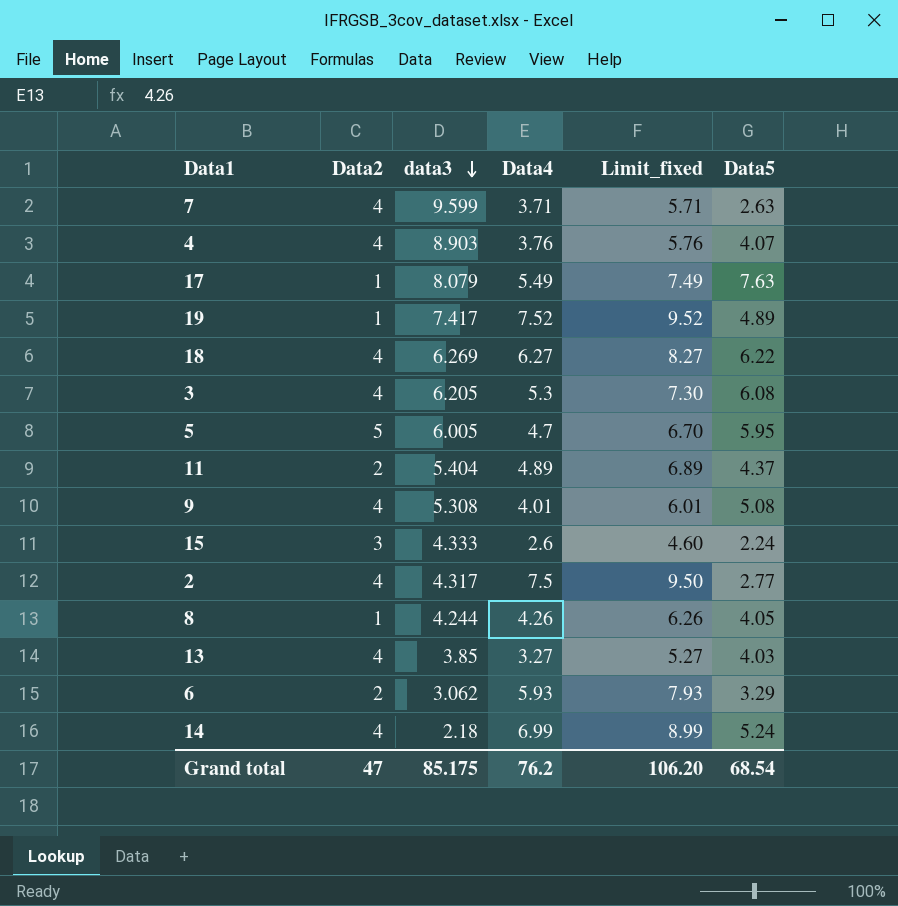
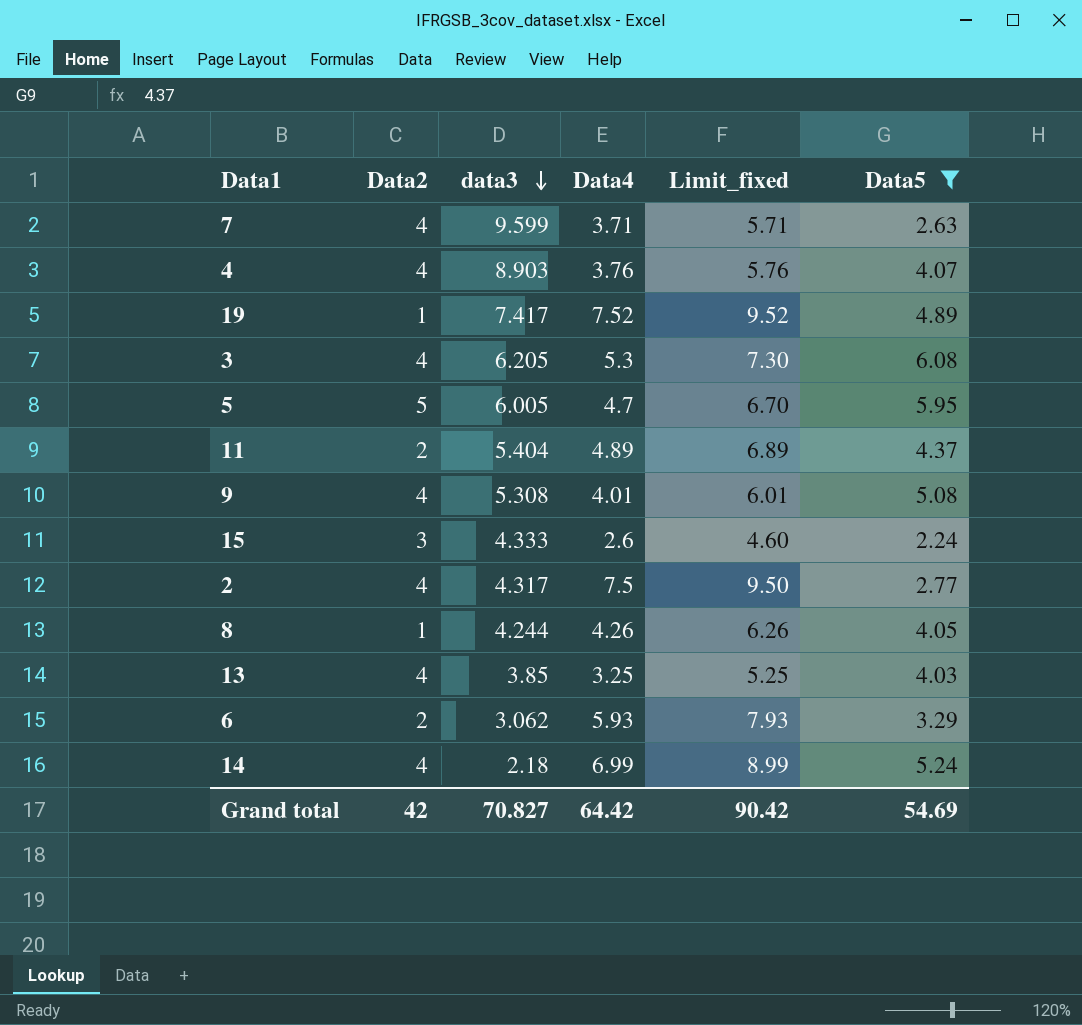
filter: none -> Data5 <= 6.08
13 | Data4: 3.27 -> 3.25
13 | Limit_fixed: 5.27 -> 5.25
Grand total | Data2: 47 -> 42
Grand total | data3: 85.175 -> 70.827
Grand total | Data4: 76.2 -> 64.42
Grand total | Limit_fixed: 106.20 -> 90.42
Grand total | Data5: 68.54 -> 54.69

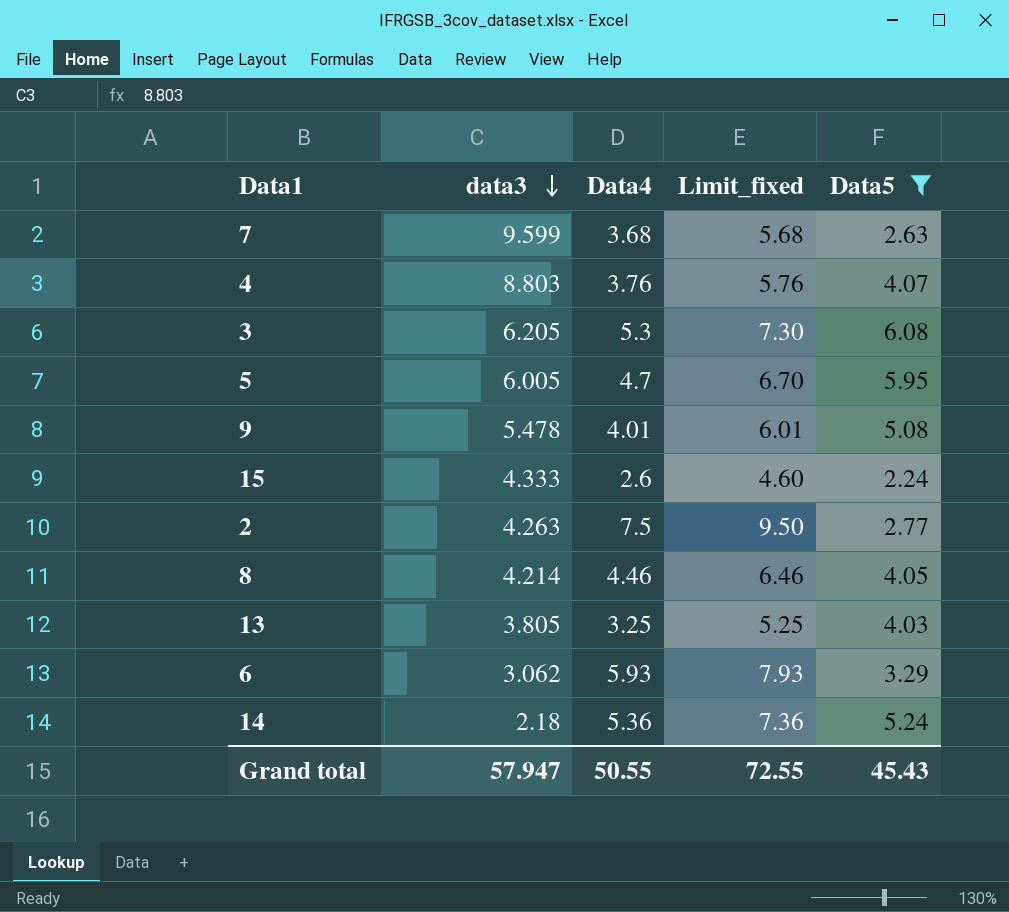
column Data2 | position: 2 -> none
row 19: 1 | 7.417 | 7.52 | 9.52 | 4.89 -> none
row 11: 2 | 5.404 | 4.89 | 6.89 | 4.37 -> none
7 | Data4: 3.71 -> 3.68
7 | Limit_fixed: 5.71 -> 5.68
4 | data3: 8.903 -> 8.803
9 | data3: 5.308 -> 5.478
2 | data3: 4.317 -> 4.263
8 | data3: 4.244 -> 4.214
8 | Data4: 4.26 -> 4.46
8 | Limit_fixed: 6.26 -> 6.46
13 | data3: 3.85 -> 3.805
14 | Data4: 6.99 -> 5.36
14 | Limit_fixed: 8.99 -> 7.36
Grand total | data3: 70.827 -> 57.947
Grand total | Data4: 64.42 -> 50.55
Grand total | Limit_fixed: 90.42 -> 72.55
Grand total | Data5: 54.69 -> 45.43

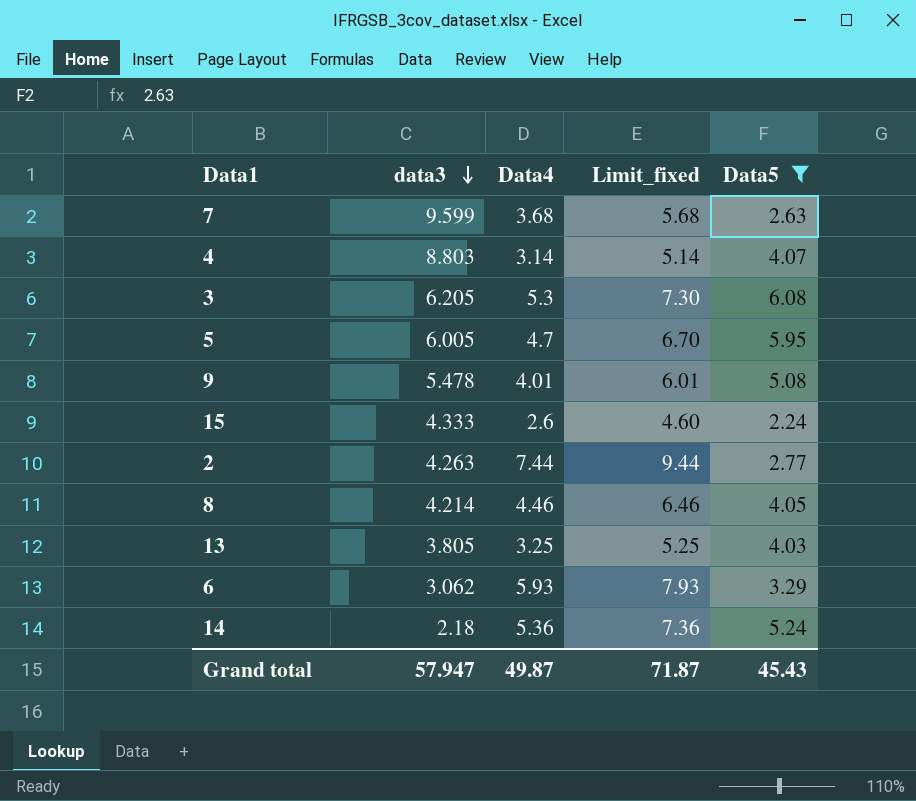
4 | Data4: 3.76 -> 3.14
4 | Limit_fixed: 5.76 -> 5.14
2 | Data4: 7.5 -> 7.44
2 | Limit_fixed: 9.50 -> 9.44
Grand total | Data4: 50.55 -> 49.87
Grand total | Limit_fixed: 72.55 -> 71.87

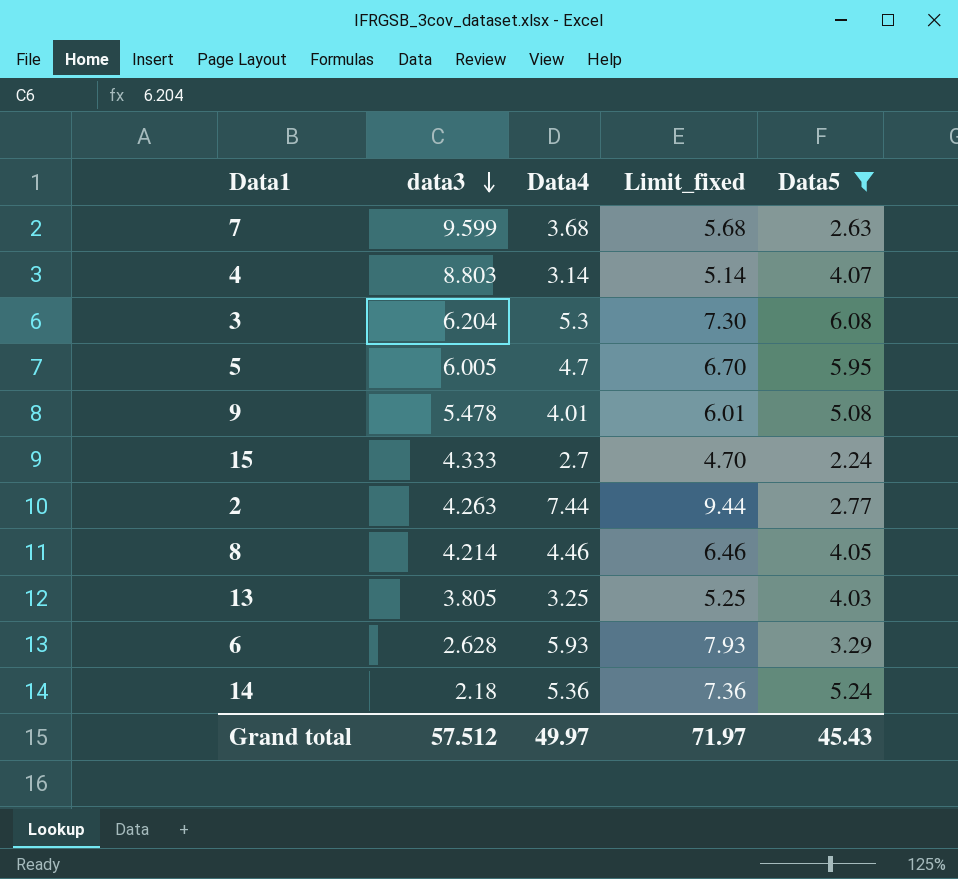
3 | data3: 6.205 -> 6.204
15 | Data4: 2.6 -> 2.7
15 | Limit_fixed: 4.60 -> 4.70
6 | data3: 3.062 -> 2.628
Grand total | data3: 57.947 -> 57.512
Grand total | Data4: 49.87 -> 49.97
Grand total | Limit_fixed: 71.87 -> 71.97

